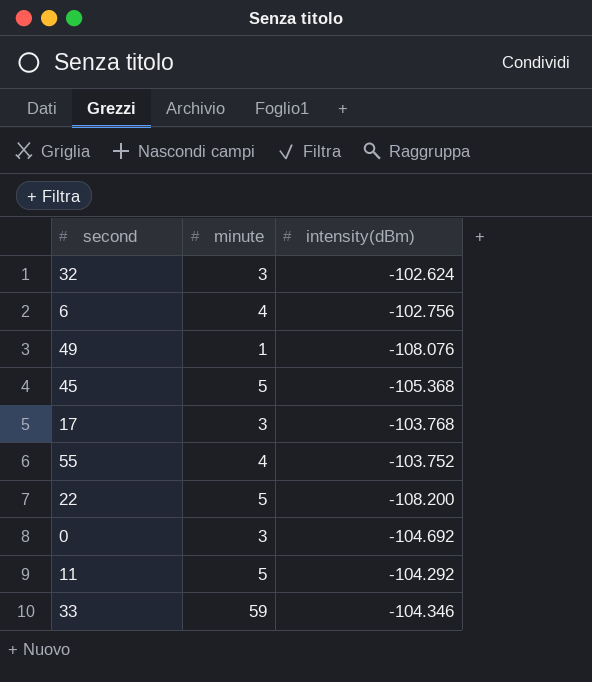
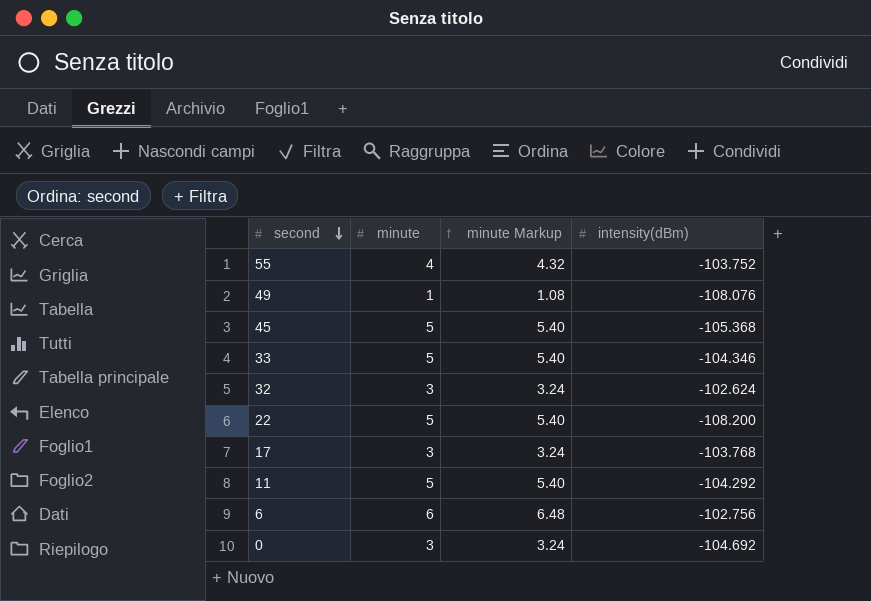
row order: none -> second descending
column minute Markup | formula: none -> [minute] * 1.08
33 | minute: 59 -> 5
6 | minute: 4 -> 6

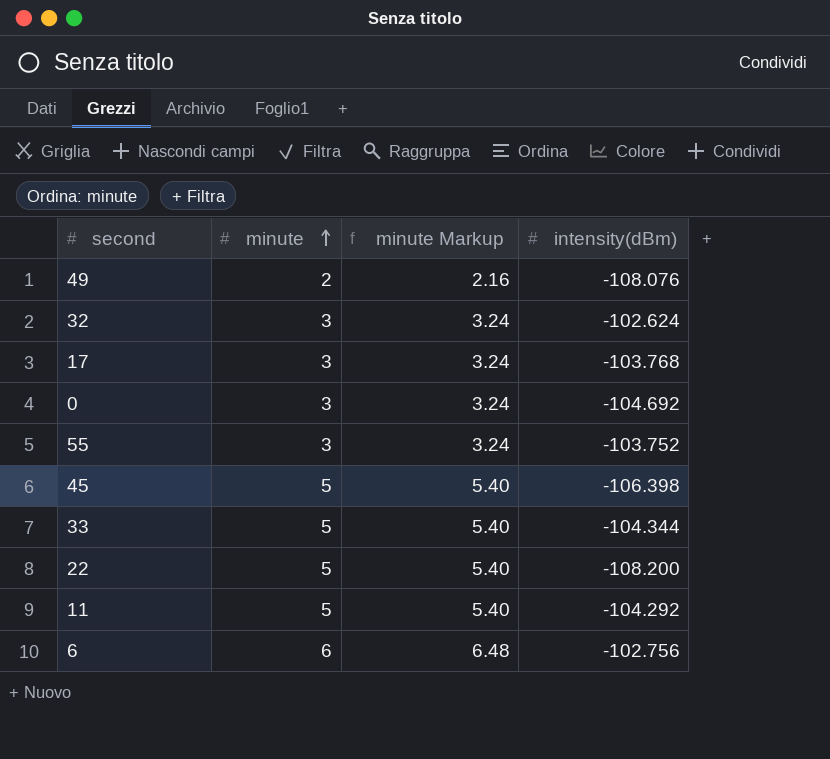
row order: second descending -> minute ascending
49 | minute: 1 -> 2
49 | minute Markup: 1.08 -> 2.16
55 | minute: 4 -> 3
55 | minute Markup: 4.32 -> 3.24
45 | intensity(dBm): -105.368 -> -106.398
33 | intensity(dBm): -104.346 -> -104.344

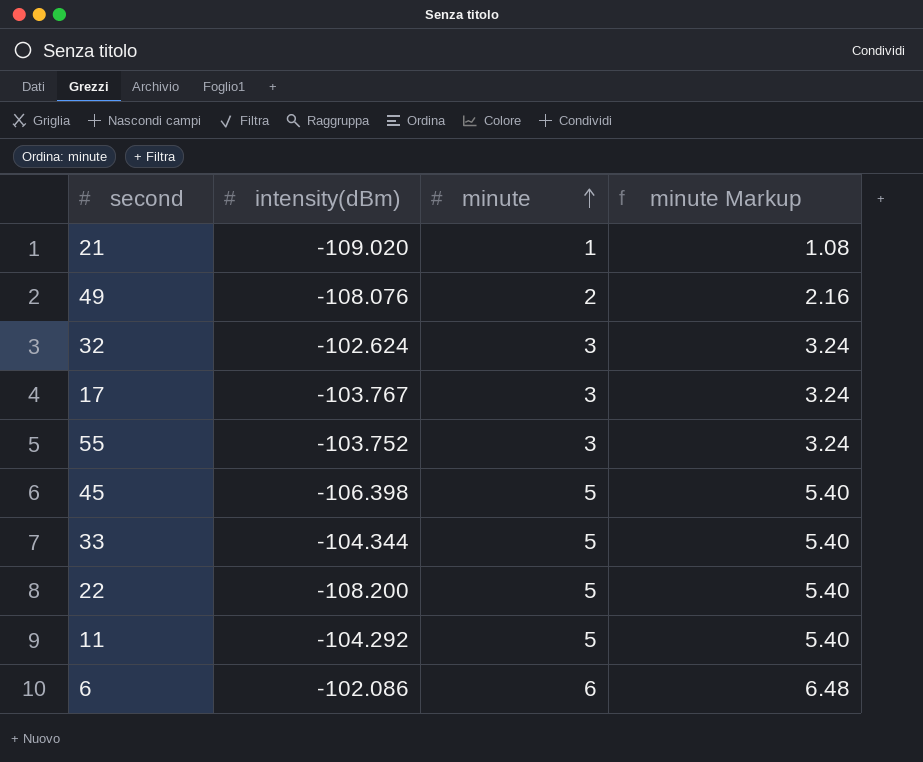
column intensity(dBm) | position: 4 -> 2
row 0: 3 | 3.24 | -104.692 -> none
row 21: none -> -109.020 | 1 | 1.08
17 | intensity(dBm): -103.768 -> -103.767
6 | intensity(dBm): -102.756 -> -102.086

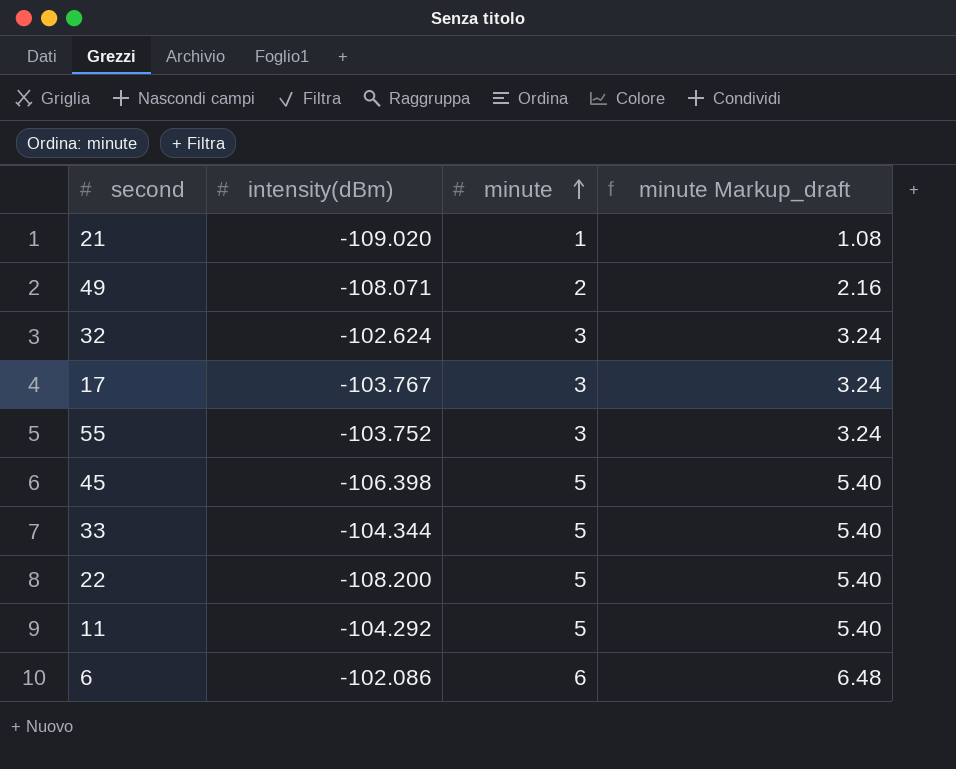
column name: minute Markup -> minute Markup_draft
49 | intensity(dBm): -108.076 -> -108.071

